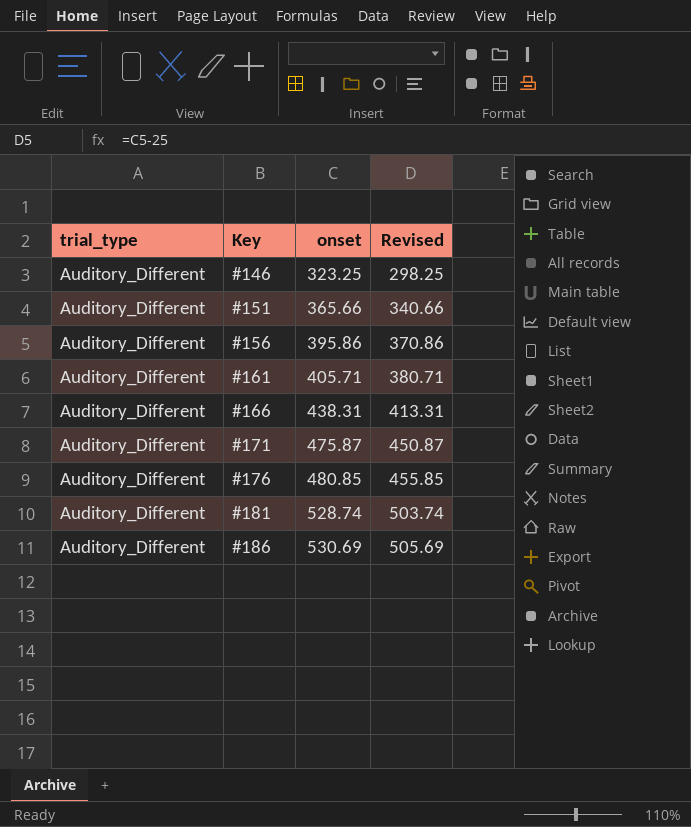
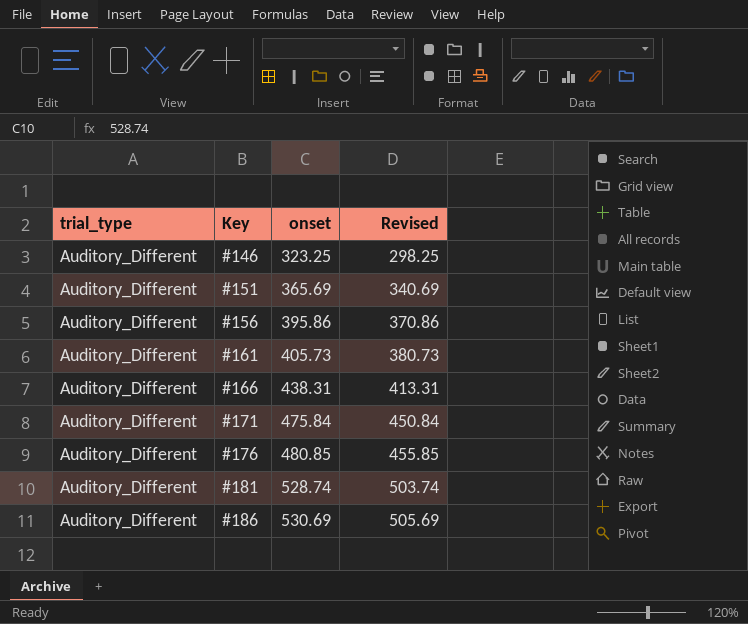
#151 | onset: 365.66 -> 365.69
#151 | Revised: 340.66 -> 340.69
#161 | onset: 405.71 -> 405.73
#161 | Revised: 380.71 -> 380.73
#171 | onset: 475.87 -> 475.84
#171 | Revised: 450.87 -> 450.84

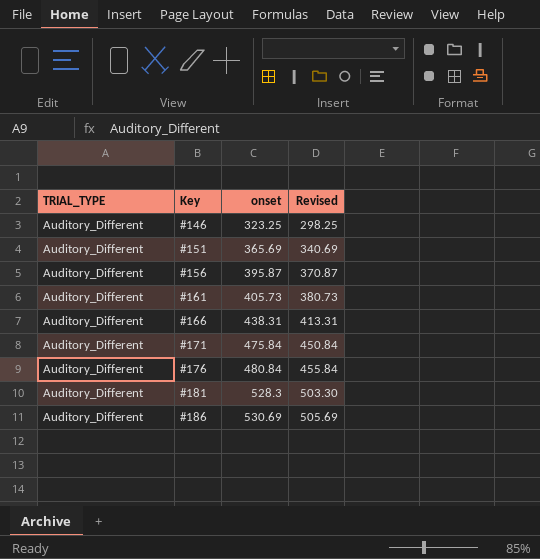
column name: trial_type -> TRIAL_TYPE
#156 | onset: 395.86 -> 395.87
#156 | Revised: 370.86 -> 370.87
#176 | onset: 480.85 -> 480.84
#176 | Revised: 455.85 -> 455.84
#181 | onset: 528.74 -> 528.3
#181 | Revised: 503.74 -> 503.30

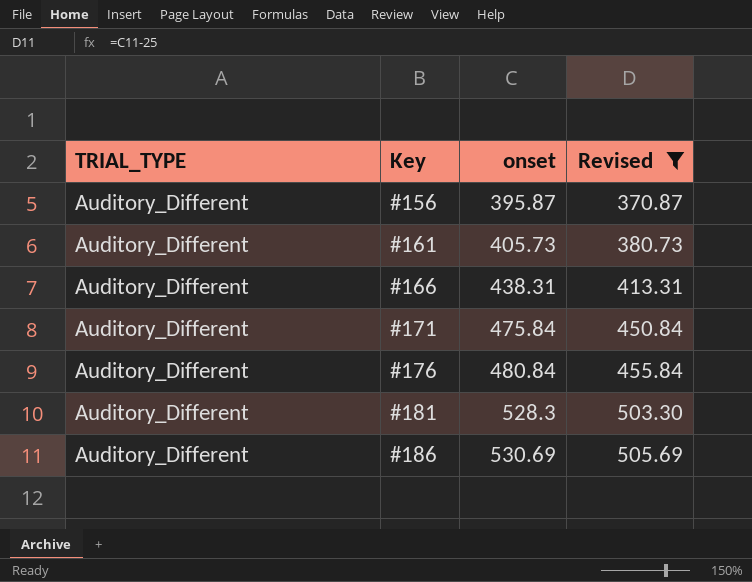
filter: none -> Revised >= 370.87

